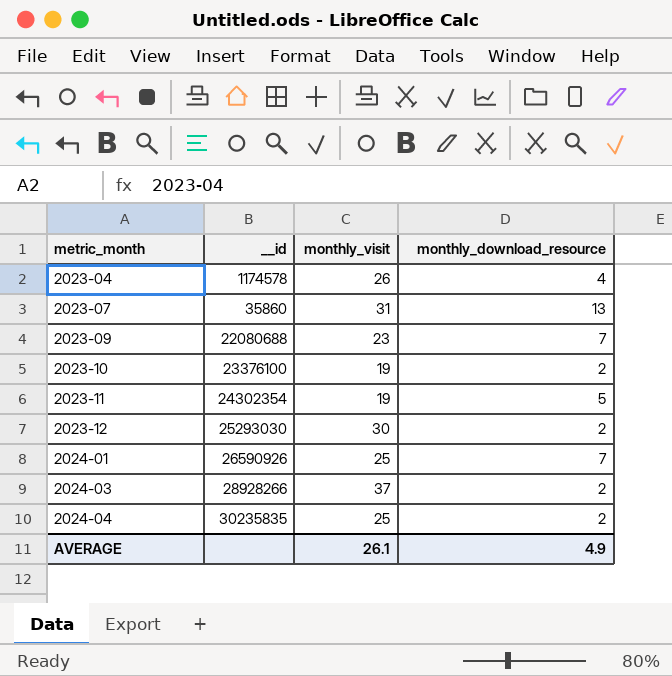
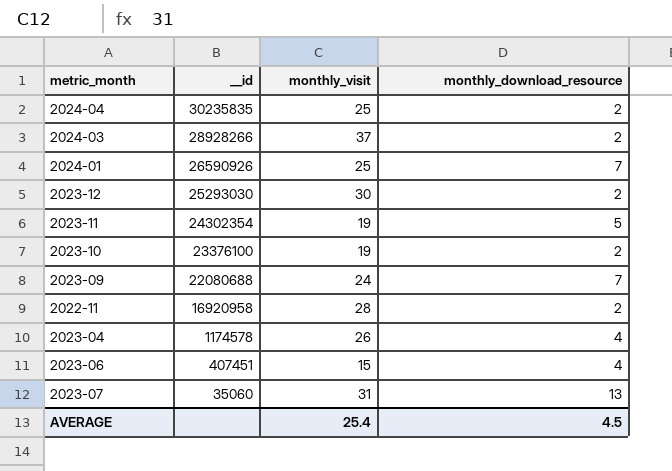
row order: metric_month ascending -> __id descending
2023-09 | monthly_visit: 23 -> 24
row 2022-11: none -> 16920958 | 28 | 2
row 2023-06: none -> 407451 | 15 | 4
2023-07 | __id: 35860 -> 35060
AVERAGE | monthly_visit: 26.1 -> 25.4
AVERAGE | monthly_download_resource: 4.9 -> 4.5

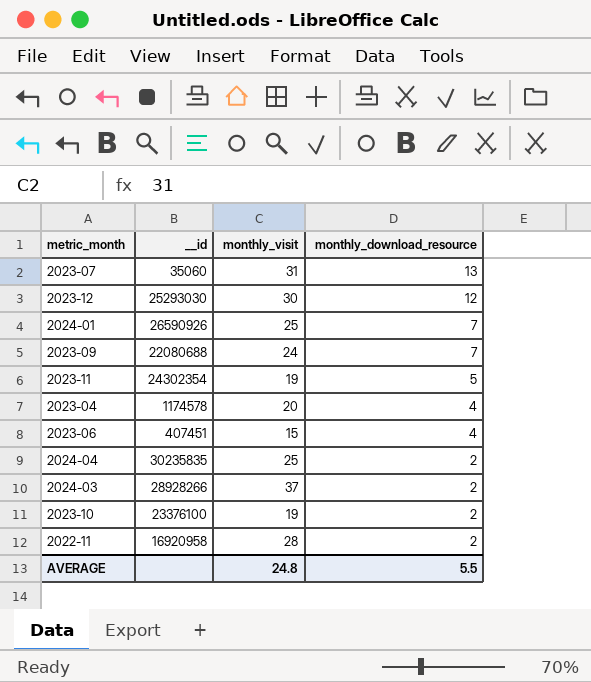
row order: __id descending -> monthly_download_resource descending
2023-12 | monthly_download_resource: 2 -> 12
2023-04 | monthly_visit: 26 -> 20
AVERAGE | monthly_visit: 25.4 -> 24.8
AVERAGE | monthly_download_resource: 4.5 -> 5.5

